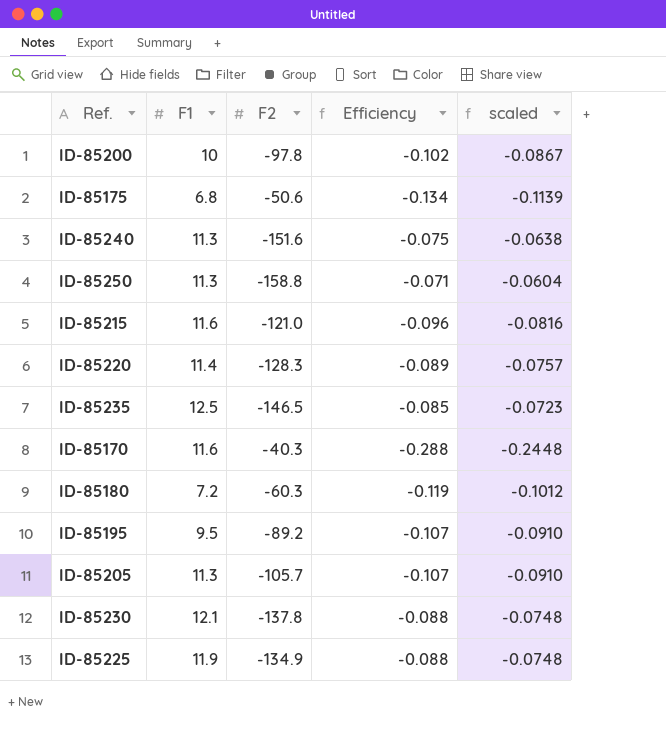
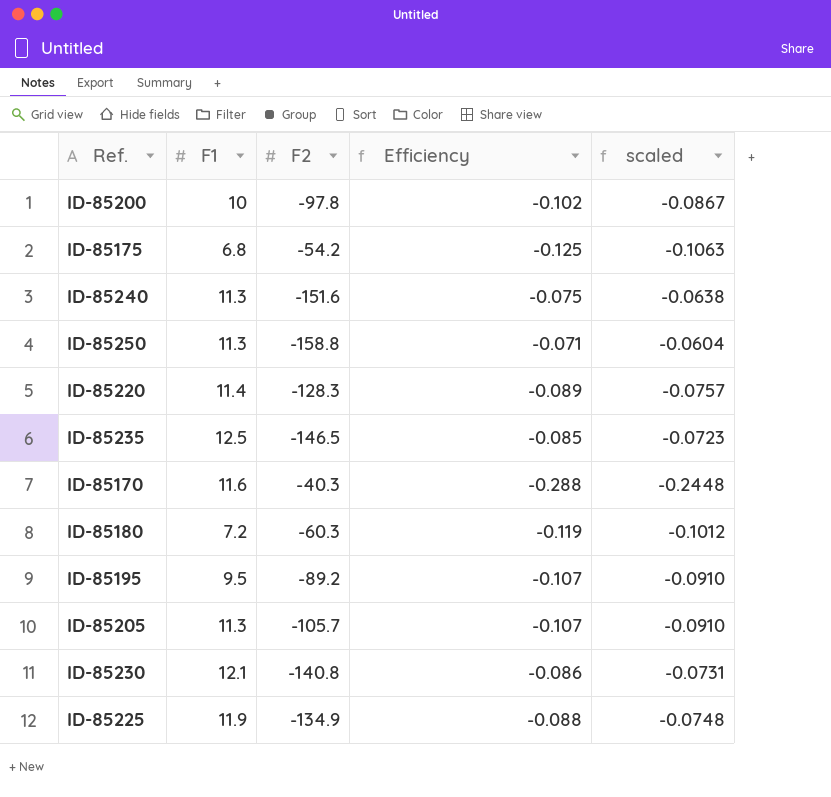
row ID-85215: 11.6 | -121.0 | -0.096 | -0.0816 -> none
ID-85175 | F2: -50.6 -> -54.2
ID-85175 | Efficiency: -0.134 -> -0.125
ID-85175 | scaled: -0.1139 -> -0.1063
ID-85230 | F2: -137.8 -> -140.8
ID-85230 | Efficiency: -0.088 -> -0.086
ID-85230 | scaled: -0.0748 -> -0.0731

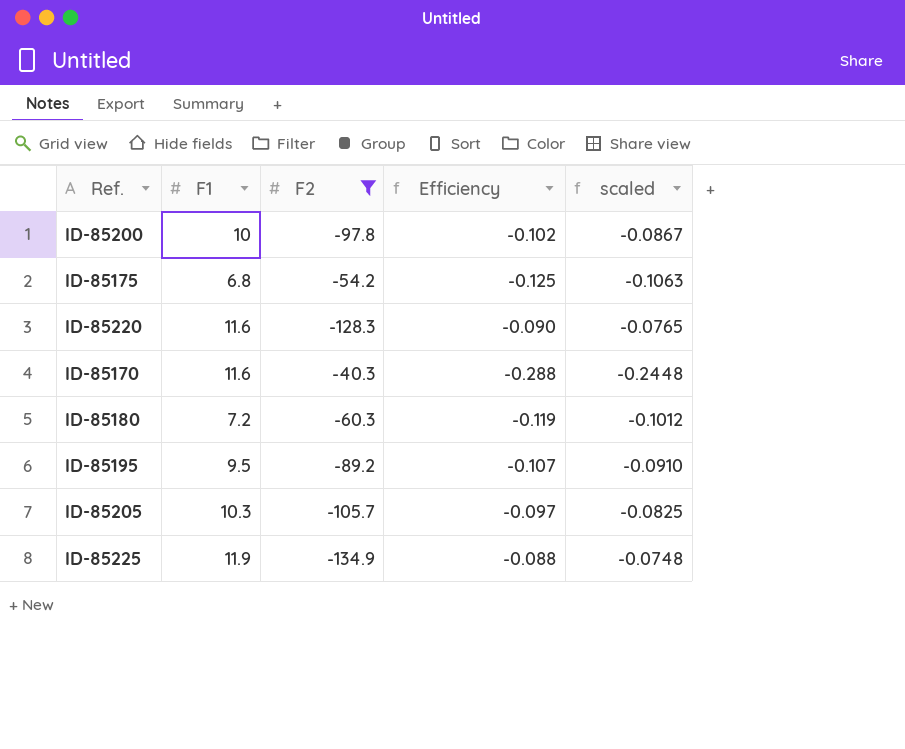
filter: none -> F2 >= -134.9
ID-85220 | F1: 11.4 -> 11.6
ID-85220 | Efficiency: -0.089 -> -0.090
ID-85220 | scaled: -0.0757 -> -0.0765
ID-85205 | F1: 11.3 -> 10.3
ID-85205 | Efficiency: -0.107 -> -0.097
ID-85205 | scaled: -0.0910 -> -0.0825

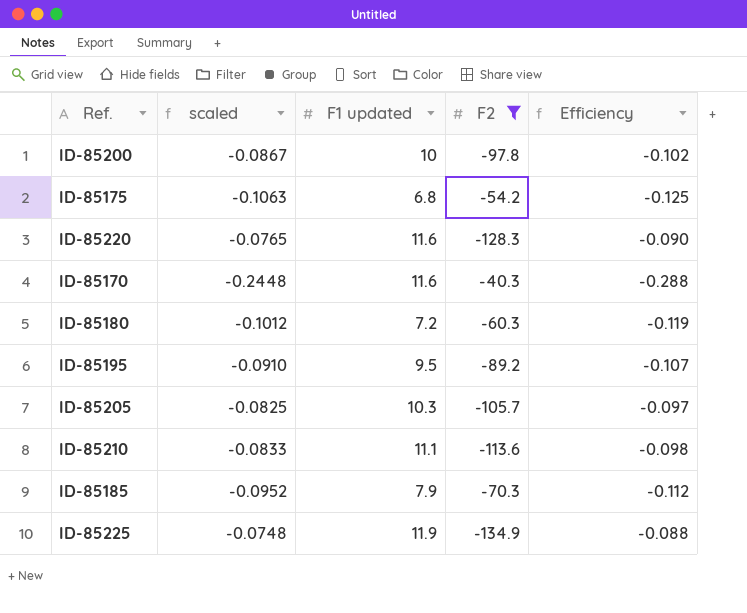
column scaled | position: 5 -> 2
column name: F1 -> F1 updated
row ID-85210: none -> -0.0833 | 11.1 | -113.6 | -0.098
row ID-85185: none -> -0.0952 | 7.9 | -70.3 | -0.112

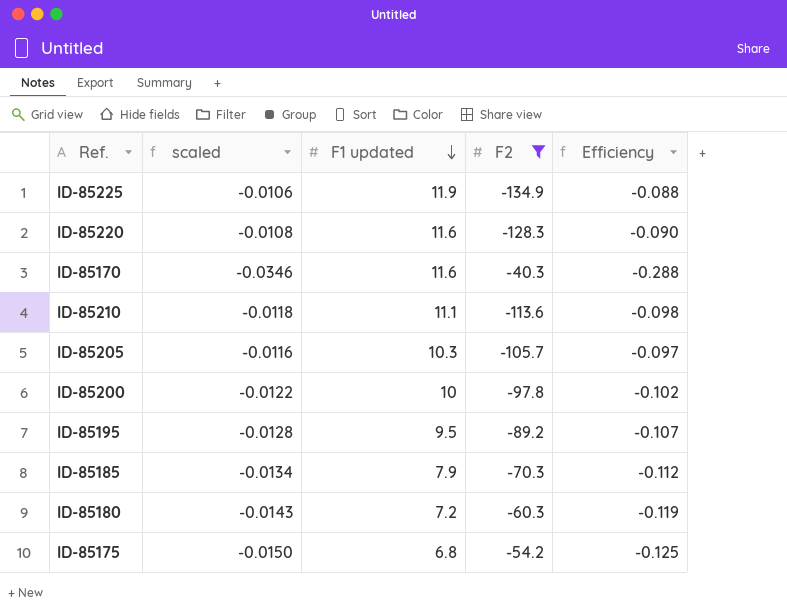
row order: none -> F1 updated descending
column scaled | formula: [Efficiency] * 0.85 -> [Efficiency] * 0.12

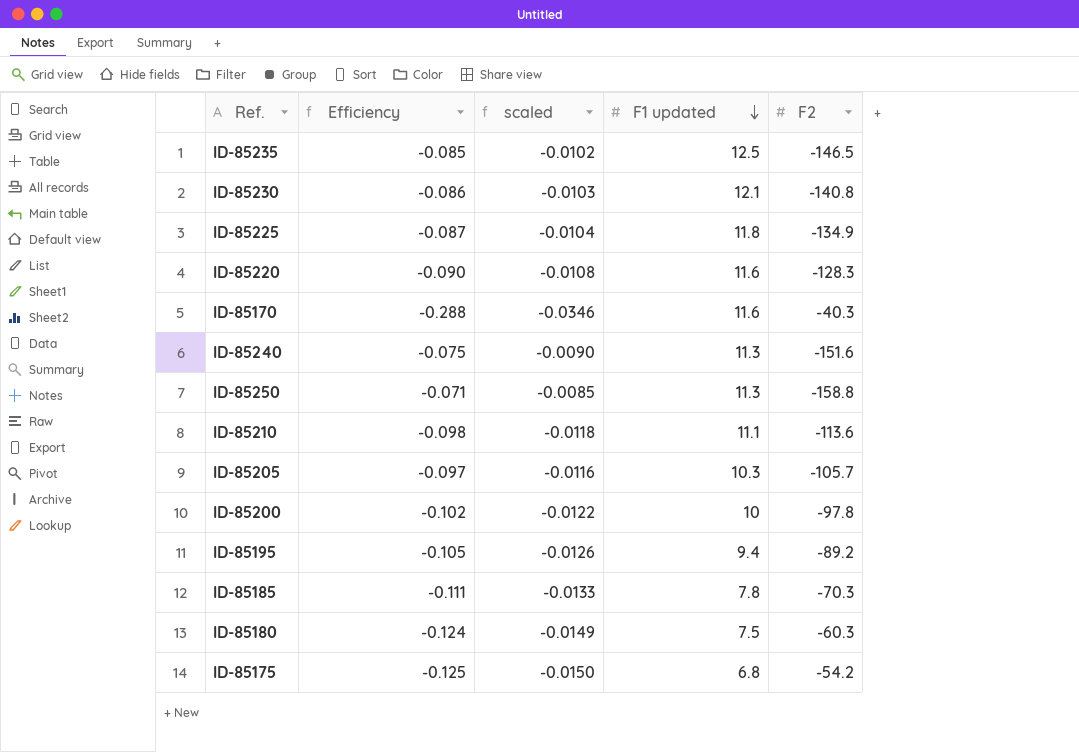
filter: F2 >= -134.9 -> none
column Efficiency | position: 5 -> 2
ID-85225 | Efficiency: -0.088 -> -0.087
ID-85225 | scaled: -0.0106 -> -0.0104
ID-85225 | F1 updated: 11.9 -> 11.8
ID-85195 | Efficiency: -0.107 -> -0.105
ID-85195 | scaled: -0.0128 -> -0.0126
ID-85195 | F1 updated: 9.5 -> 9.4
ID-85185 | Efficiency: -0.112 -> -0.111
ID-85185 | scaled: -0.0134 -> -0.0133
ID-85185 | F1 updated: 7.9 -> 7.8
ID-85180 | Efficiency: -0.119 -> -0.124
ID-85180 | scaled: -0.0143 -> -0.0149
ID-85180 | F1 updated: 7.2 -> 7.5

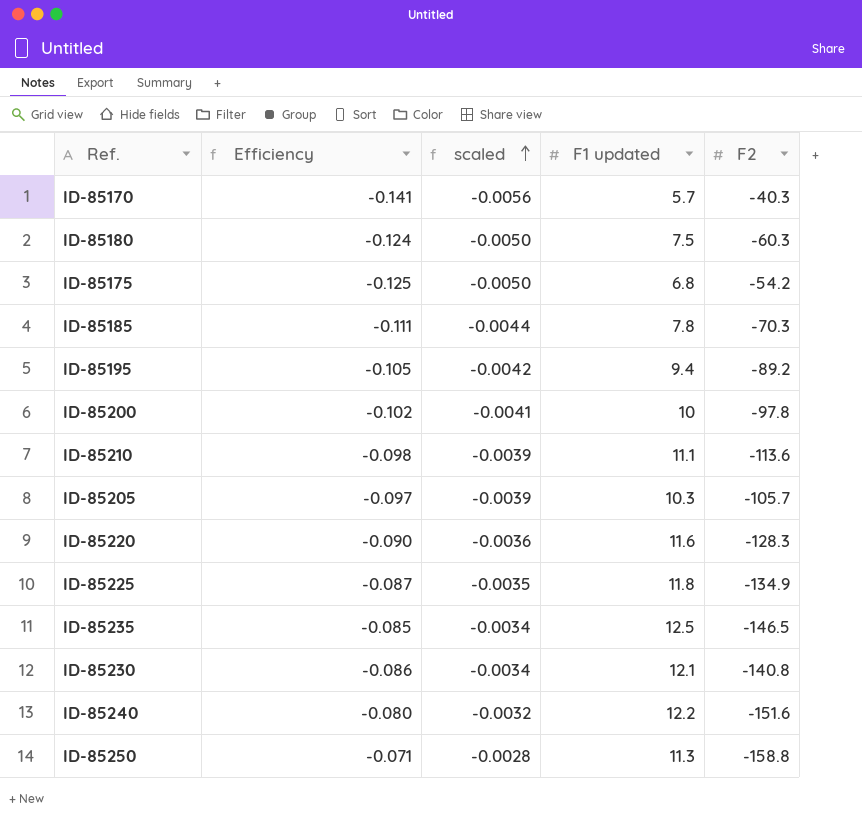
row order: F1 updated descending -> scaled ascending
column scaled | formula: [Efficiency] * 0.12 -> [Efficiency] * 0.04
ID-85170 | Efficiency: -0.288 -> -0.141
ID-85170 | F1 updated: 11.6 -> 5.7
ID-85240 | Efficiency: -0.075 -> -0.080
ID-85240 | F1 updated: 11.3 -> 12.2

